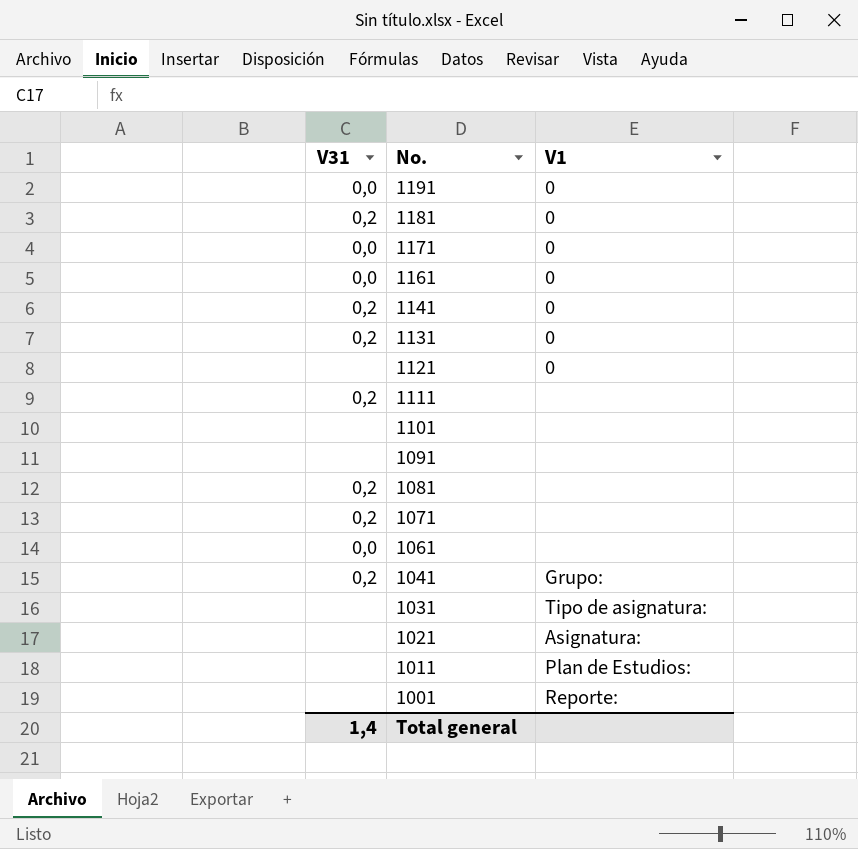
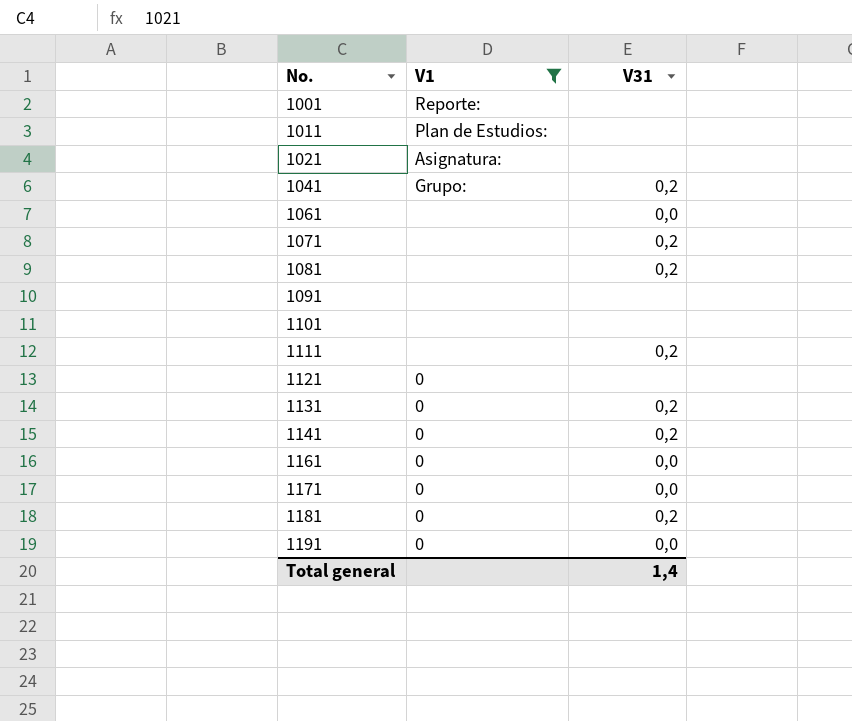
filter: none -> V1 != Tipo de asignatura:
row order: No. descending -> No. ascending
column V31 | position: 1 -> 3

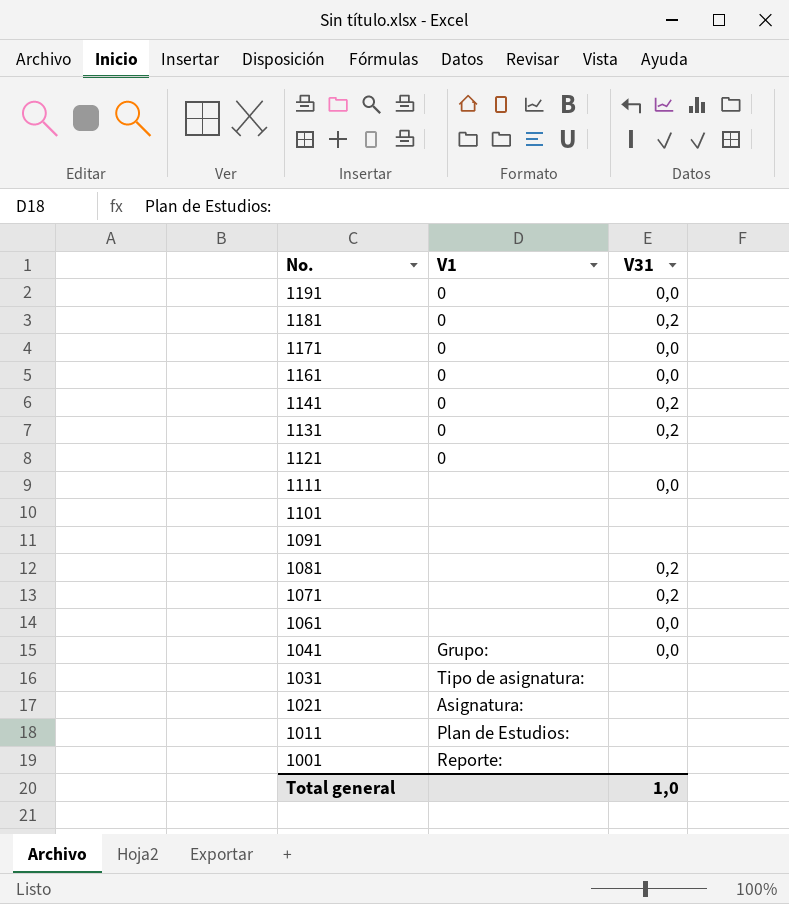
filter: V1 != Tipo de asignatura: -> none
row order: No. ascending -> No. descending
1111 | V31: 0,2 -> 0,0
1041 | V31: 0,2 -> 0,0
Total general | V31: 1,4 -> 1,0

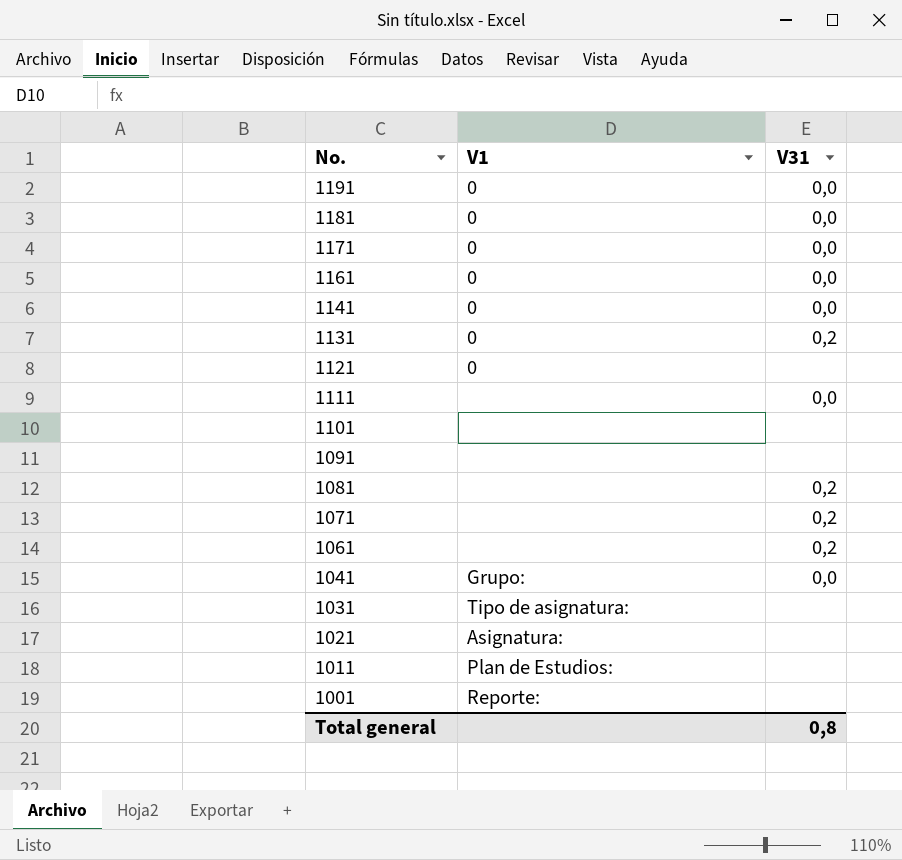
1181 | V31: 0,2 -> 0,0
1141 | V31: 0,2 -> 0,0
1061 | V31: 0,0 -> 0,2
Total general | V31: 1,0 -> 0,8

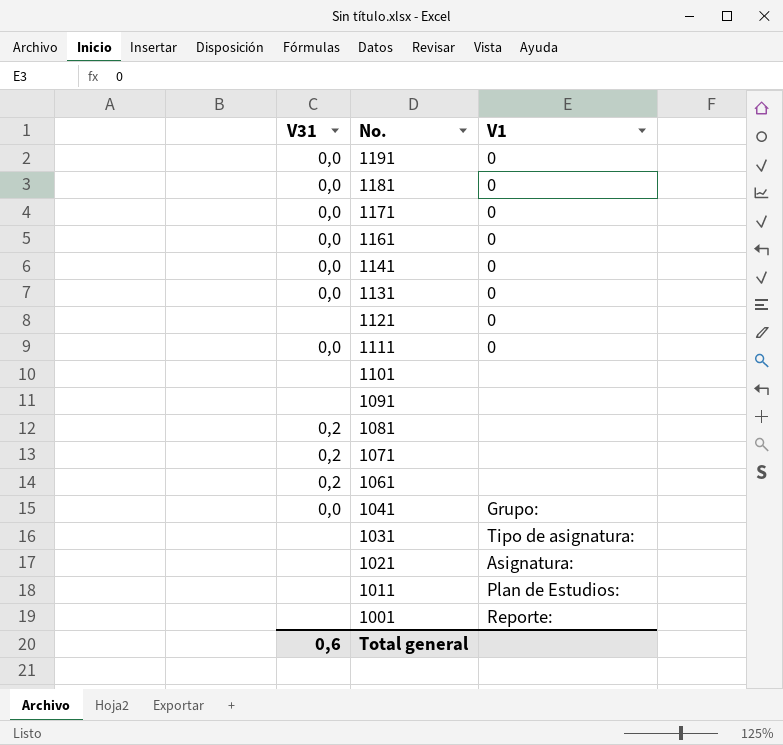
column V31 | position: 3 -> 1
1131 | V31: 0,2 -> 0,0
1111 | V1: none -> 0
Total general | V31: 0,8 -> 0,6

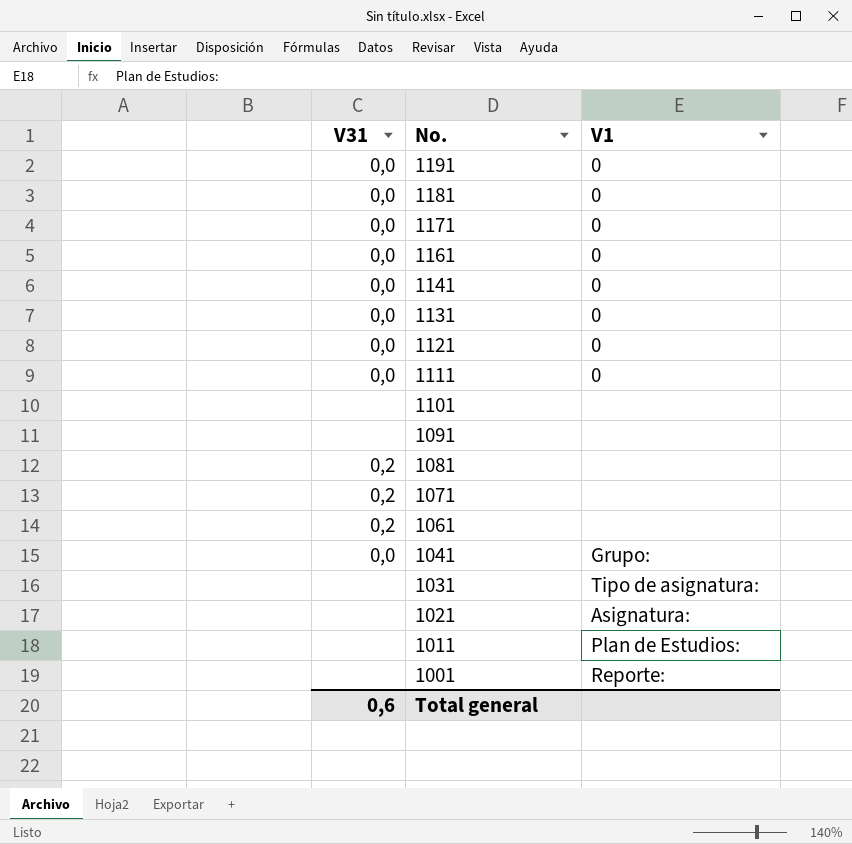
1121 | V31: none -> 0,0

